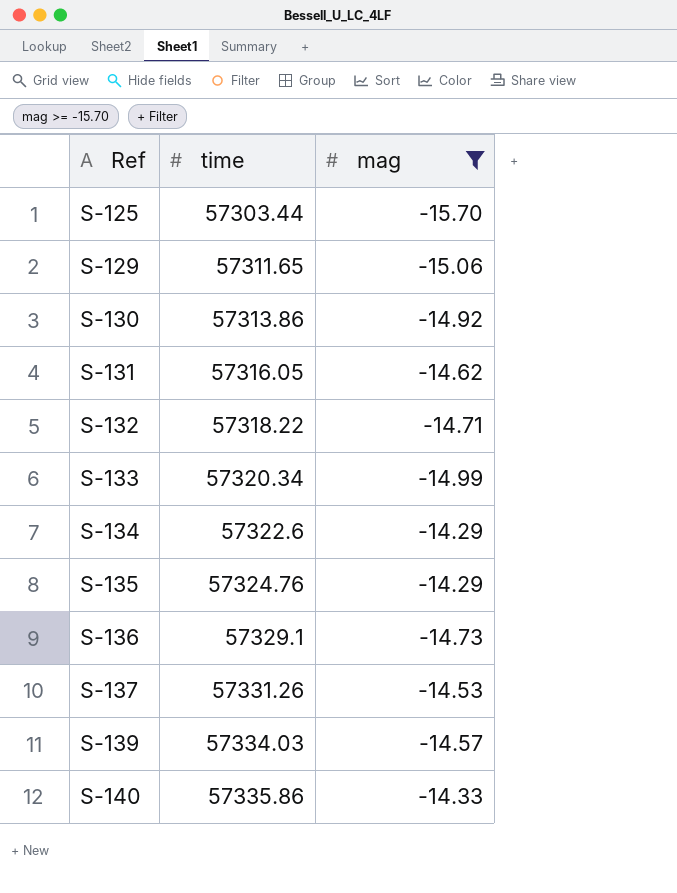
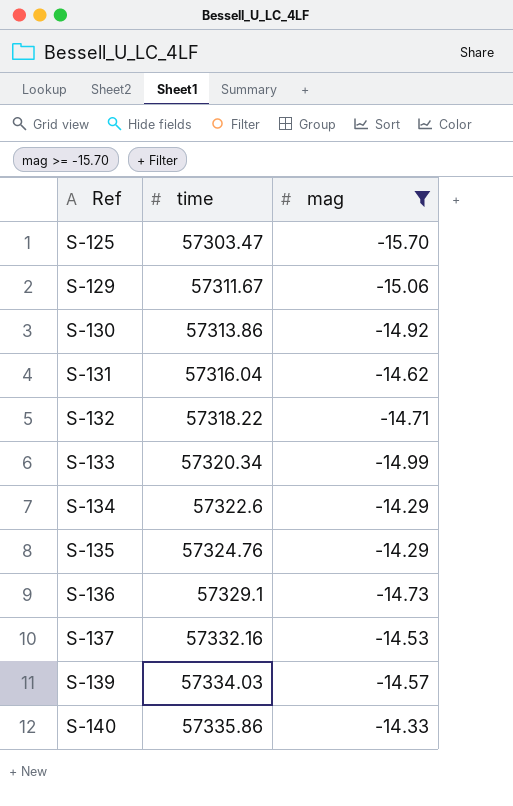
S-125 | time: 57303.44 -> 57303.47
S-129 | time: 57311.65 -> 57311.67
S-131 | time: 57316.05 -> 57316.04
S-137 | time: 57331.26 -> 57332.16

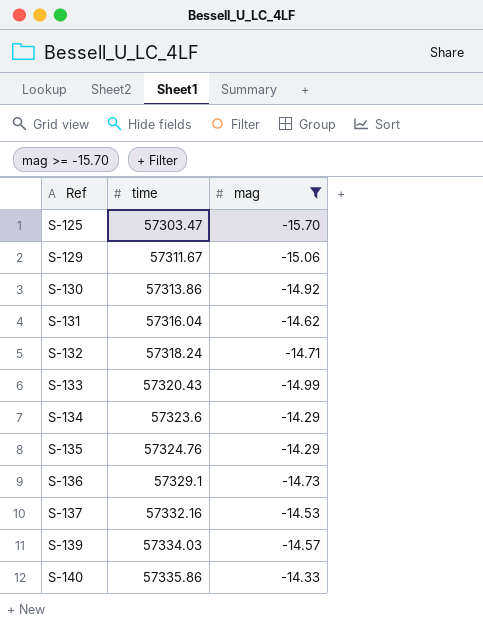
S-132 | time: 57318.22 -> 57318.24
S-133 | time: 57320.34 -> 57320.43
S-134 | time: 57322.6 -> 57323.6

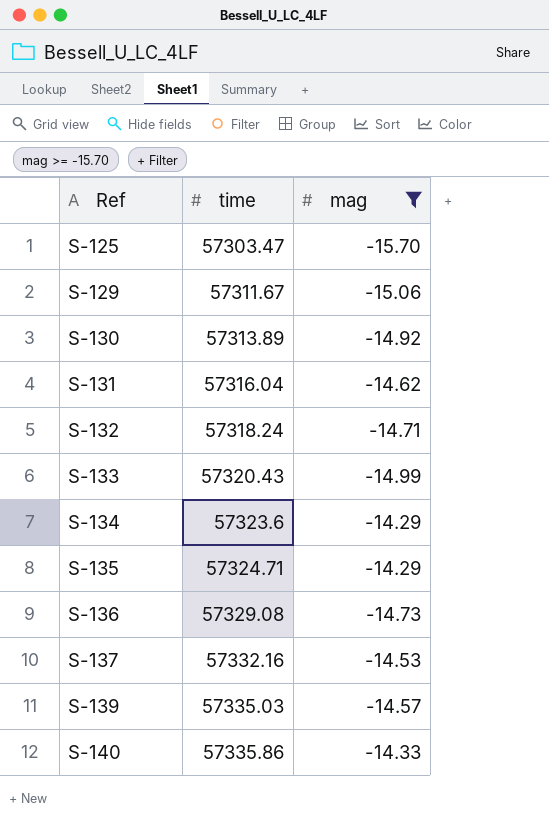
S-130 | time: 57313.86 -> 57313.89
S-135 | time: 57324.76 -> 57324.71
S-136 | time: 57329.1 -> 57329.08
S-139 | time: 57334.03 -> 57335.03

